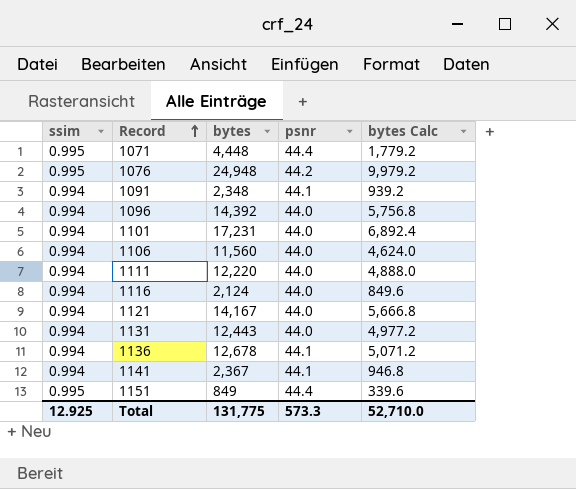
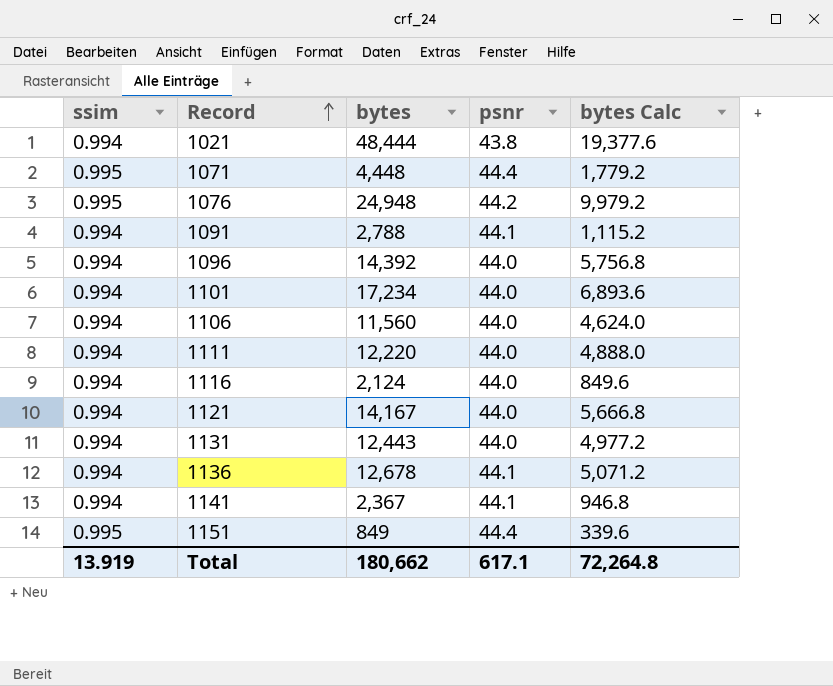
row 1021: none -> 0.994 | 48,444 | 43.8 | 19,377.6
1091 | bytes: 2,348 -> 2,788
1091 | bytes Calc: 939.2 -> 1,115.2
1101 | bytes: 17,231 -> 17,234
1101 | bytes Calc: 6,892.4 -> 6,893.6
Total | ssim: 12.925 -> 13.919
Total | bytes: 131,775 -> 180,662
Total | psnr: 573.3 -> 617.1
Total | bytes Calc: 52,710.0 -> 72,264.8

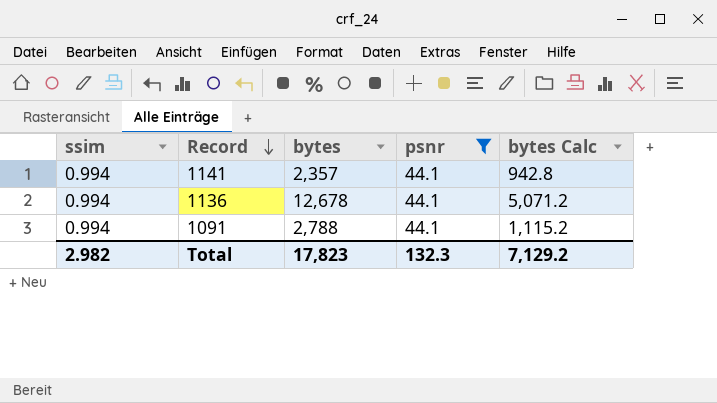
filter: none -> psnr = 44.1
row order: Record ascending -> Record descending
1141 | bytes: 2,367 -> 2,357
1141 | bytes Calc: 946.8 -> 942.8
Total | ssim: 13.919 -> 2.982
Total | bytes: 180,662 -> 17,823
Total | psnr: 617.1 -> 132.3
Total | bytes Calc: 72,264.8 -> 7,129.2

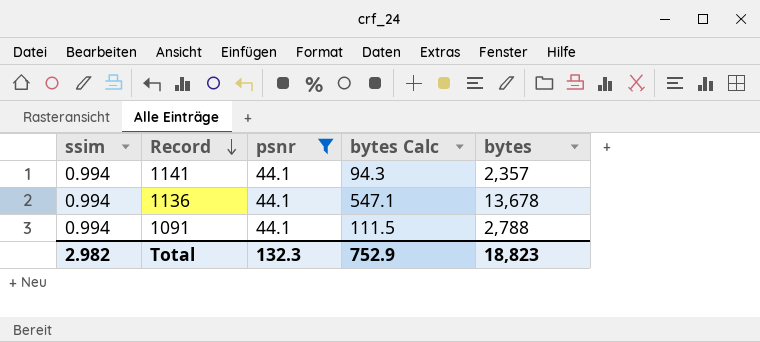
column bytes Calc | formula: [bytes] * 0.4 -> [bytes] * 0.04
column bytes | position: 3 -> 5
1136 | bytes: 12,678 -> 13,678
Total | bytes Calc: 7,129.2 -> 752.9
Total | bytes: 17,823 -> 18,823

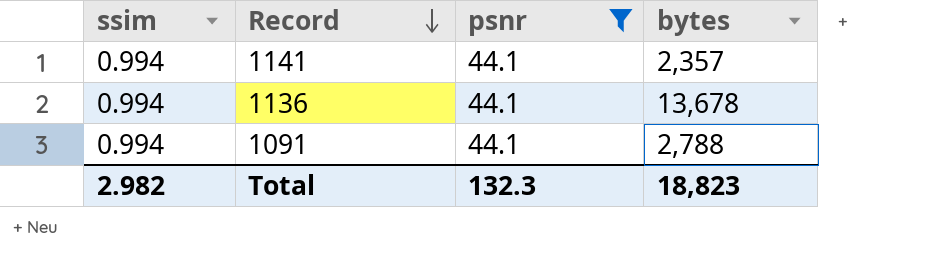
column bytes Calc | formula: [bytes] * 0.04 -> none

